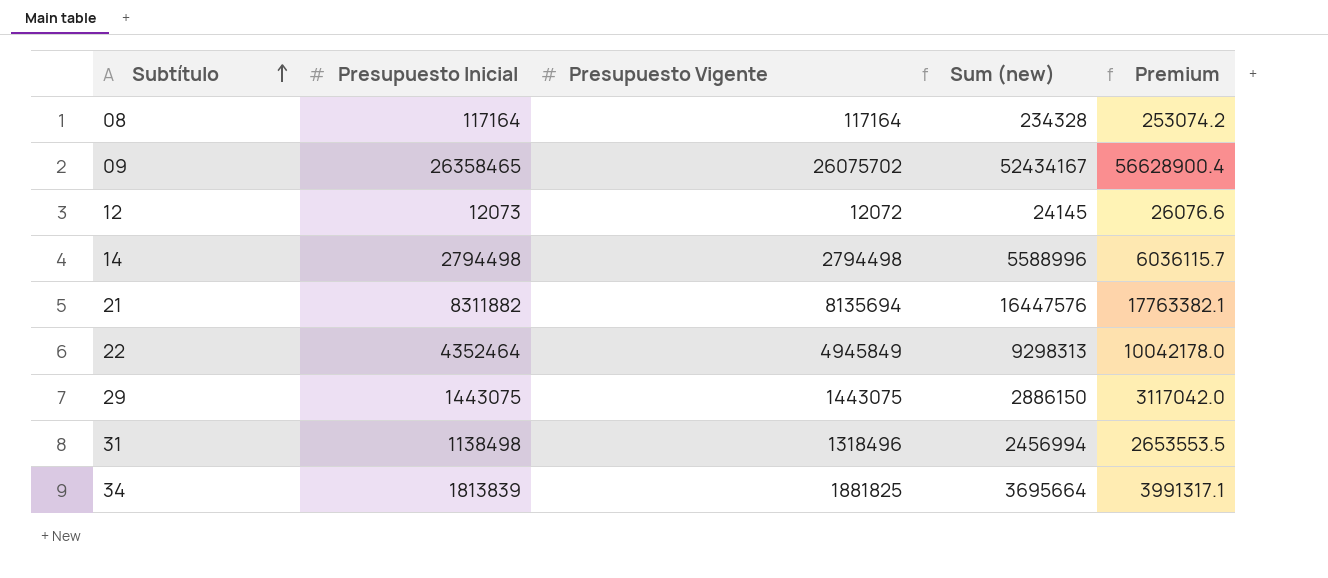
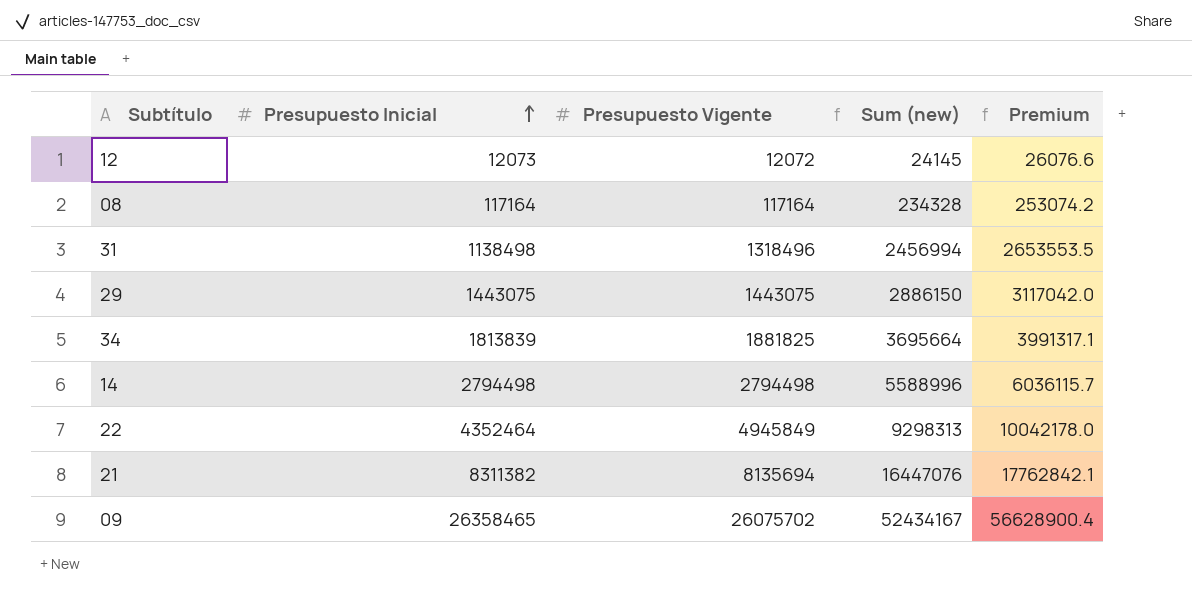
row order: Subtítulo ascending -> Presupuesto Inicial ascending
21 | Presupuesto Inicial: 8311882 -> 8311382
21 | Sum (new): 16447576 -> 16447076
21 | Premium: 17763382.1 -> 17762842.1

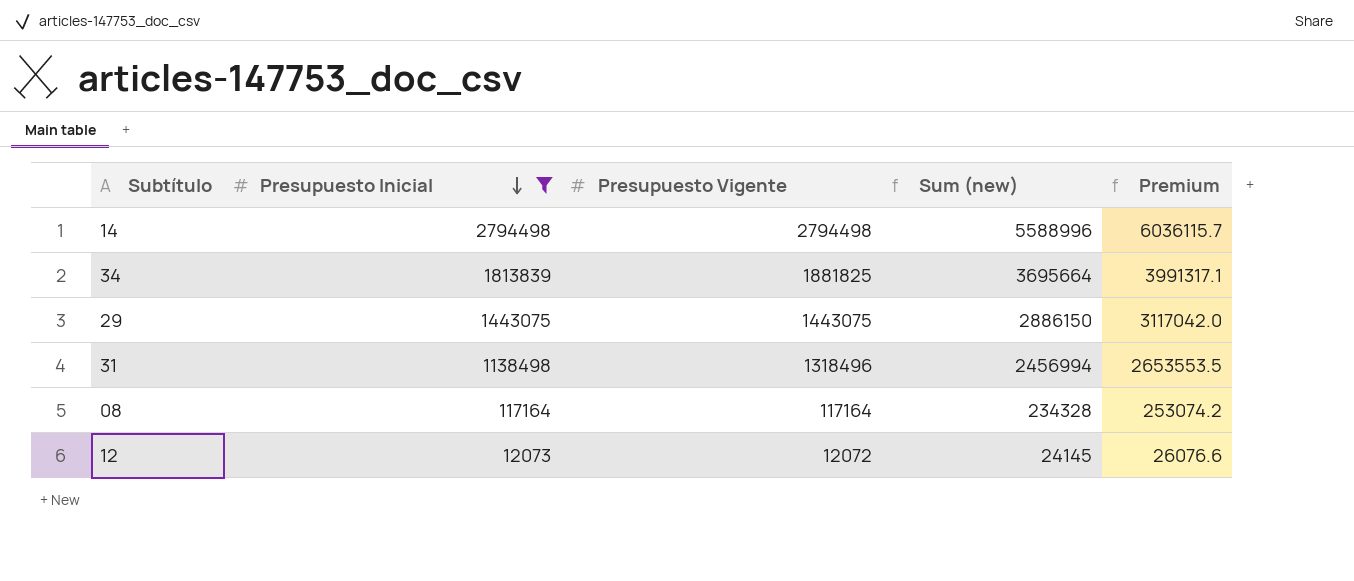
filter: none -> Presupuesto Inicial <= 2794498
row order: Presupuesto Inicial ascending -> Presupuesto Inicial descending

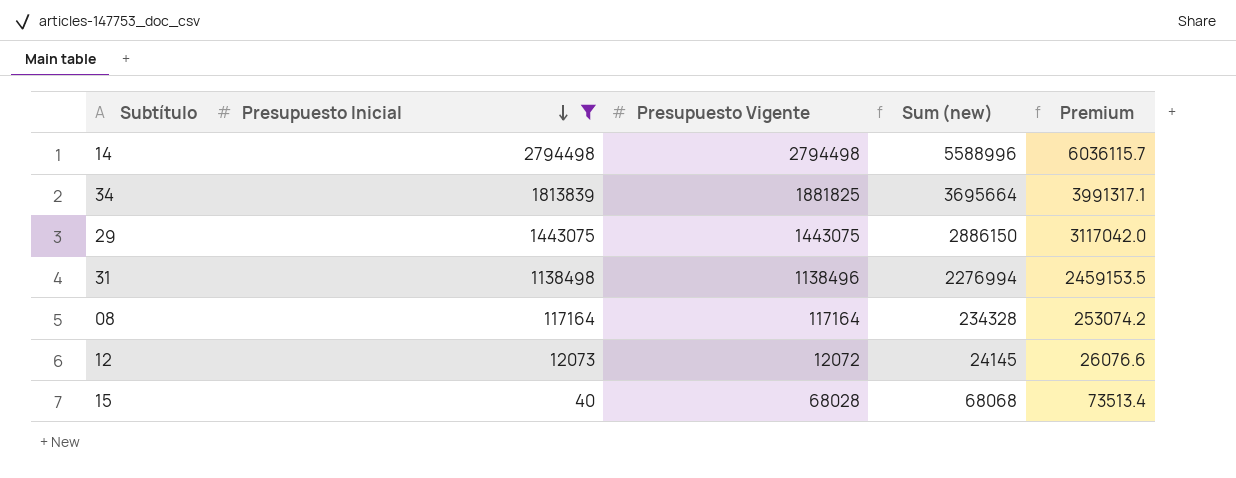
31 | Presupuesto Vigente: 1318496 -> 1138496
31 | Sum (new): 2456994 -> 2276994
31 | Premium: 2653553.5 -> 2459153.5
row 15: none -> 40 | 68028 | 68068 | 73513.4

